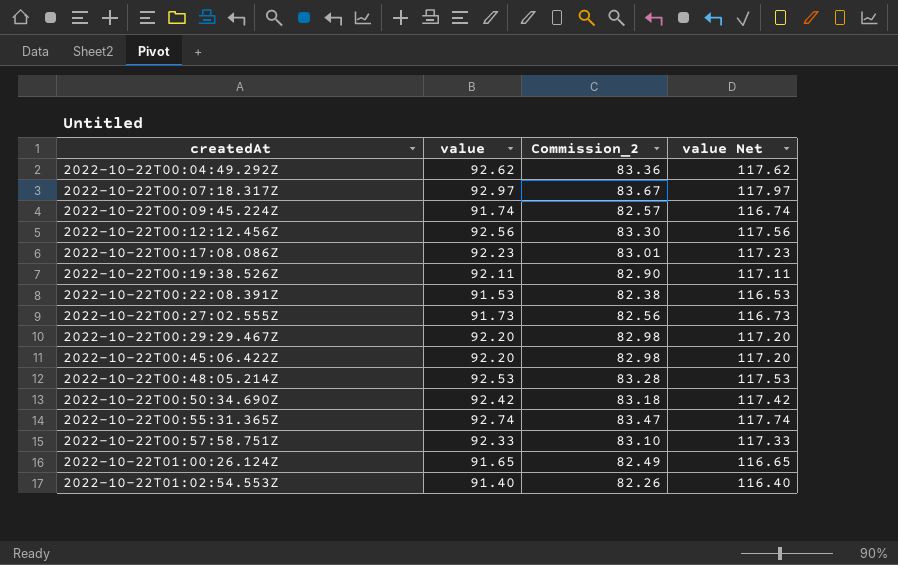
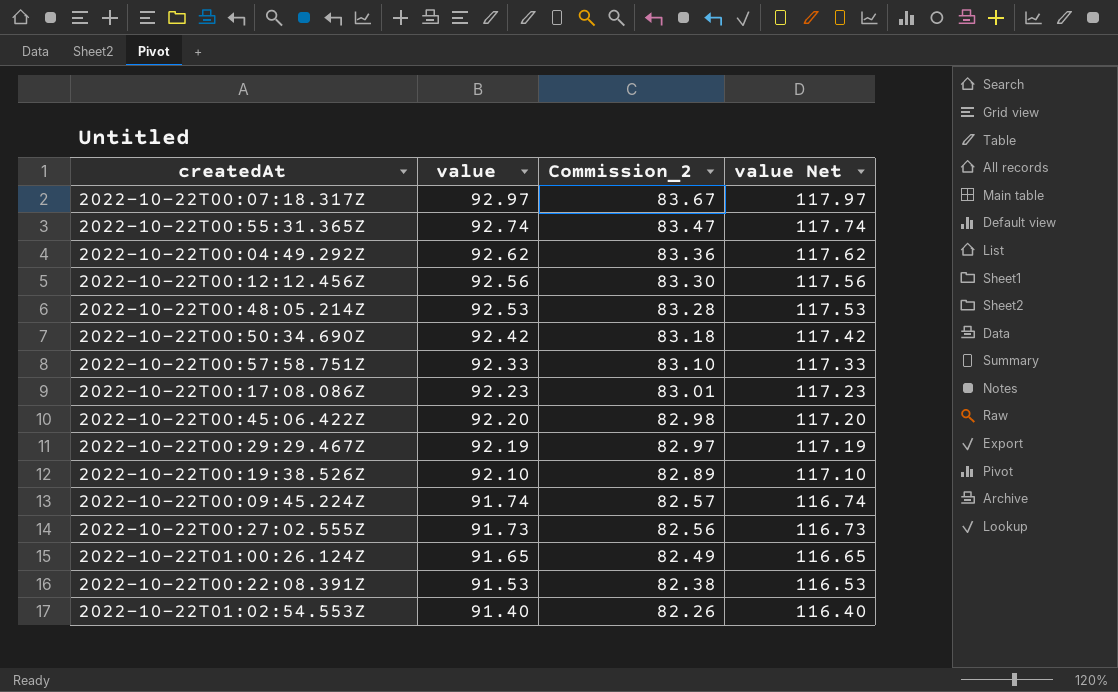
row order: createdAt ascending -> value descending
2022-10-22T00:29:29.467Z | value: 92.20 -> 92.19
2022-10-22T00:29:29.467Z | Commission_2: 82.98 -> 82.97
2022-10-22T00:29:29.467Z | value Net: 117.20 -> 117.19
2022-10-22T00:19:38.526Z | value: 92.11 -> 92.10
2022-10-22T00:19:38.526Z | Commission_2: 82.90 -> 82.89
2022-10-22T00:19:38.526Z | value Net: 117.11 -> 117.10

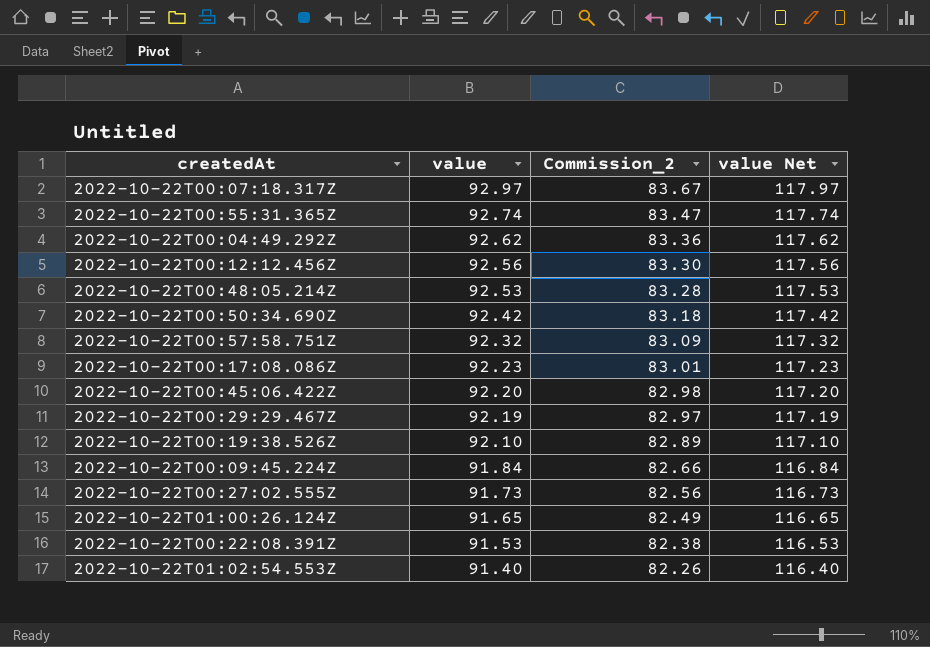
2022-10-22T00:57:58.751Z | value: 92.33 -> 92.32
2022-10-22T00:57:58.751Z | Commission_2: 83.10 -> 83.09
2022-10-22T00:57:58.751Z | value Net: 117.33 -> 117.32
2022-10-22T00:09:45.224Z | value: 91.74 -> 91.84
2022-10-22T00:09:45.224Z | Commission_2: 82.57 -> 82.66
2022-10-22T00:09:45.224Z | value Net: 116.74 -> 116.84

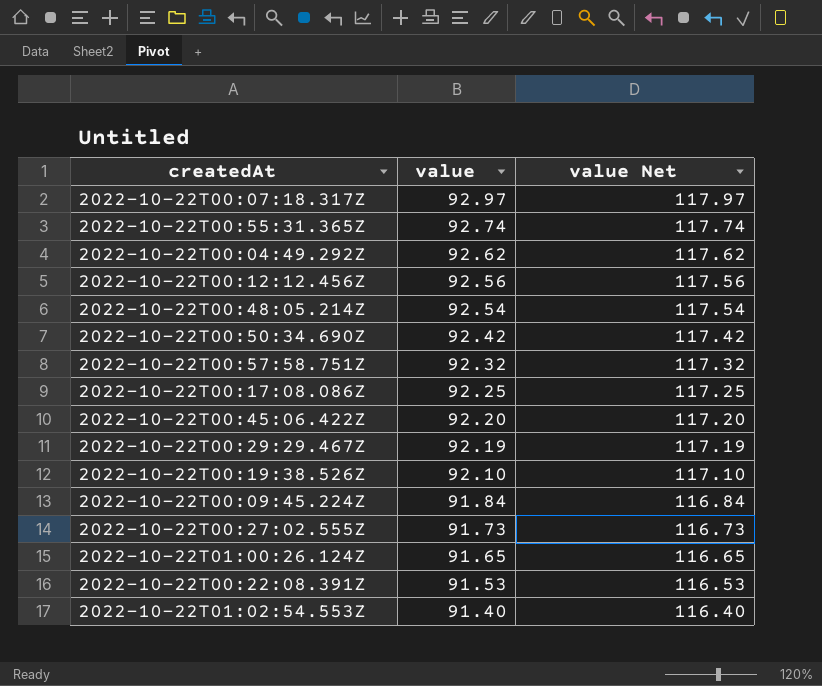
column Commission_2 | formula: [value] * 0.9 -> none
2022-10-22T00:48:05.214Z | value: 92.53 -> 92.54
2022-10-22T00:48:05.214Z | value Net: 117.53 -> 117.54
2022-10-22T00:17:08.086Z | value: 92.23 -> 92.25
2022-10-22T00:17:08.086Z | value Net: 117.23 -> 117.25

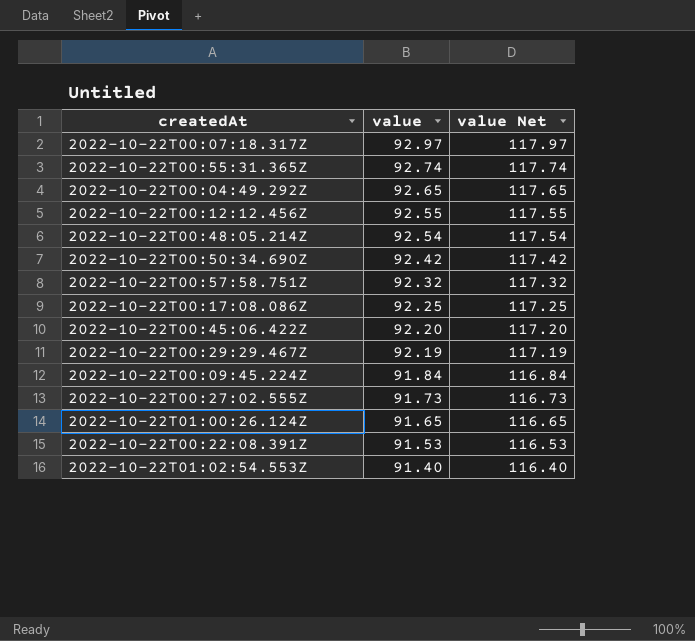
row 2022-10-22T00:19:38.526Z: 92.10 | 117.10 -> none
2022-10-22T00:04:49.292Z | value: 92.62 -> 92.65
2022-10-22T00:04:49.292Z | value Net: 117.62 -> 117.65
2022-10-22T00:12:12.456Z | value: 92.56 -> 92.55
2022-10-22T00:12:12.456Z | value Net: 117.56 -> 117.55

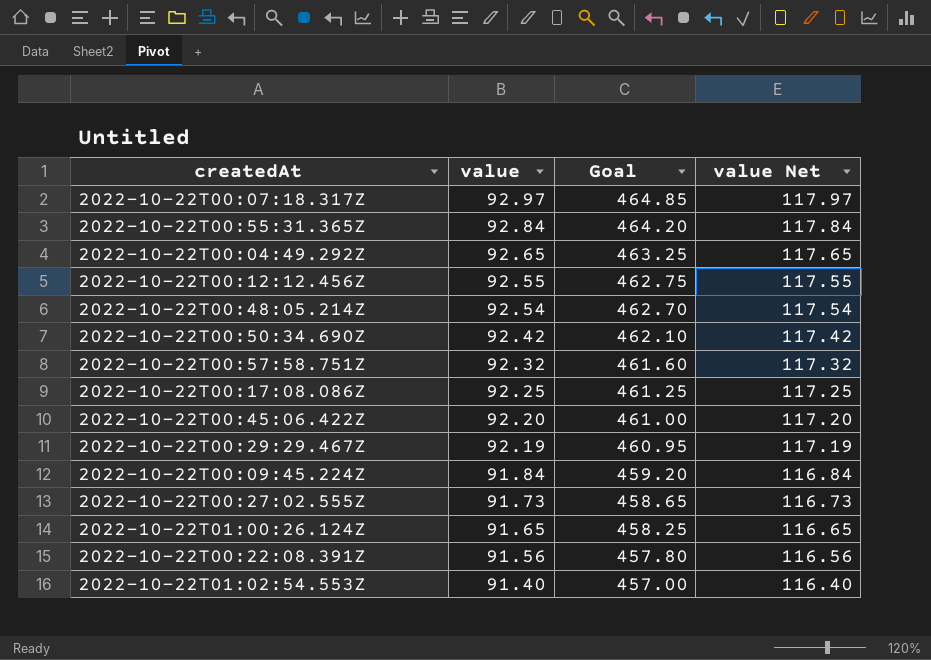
column Goal | formula: none -> [value] * 5
2022-10-22T00:55:31.365Z | value: 92.74 -> 92.84
2022-10-22T00:55:31.365Z | value Net: 117.74 -> 117.84
2022-10-22T00:22:08.391Z | value: 91.53 -> 91.56
2022-10-22T00:22:08.391Z | value Net: 116.53 -> 116.56

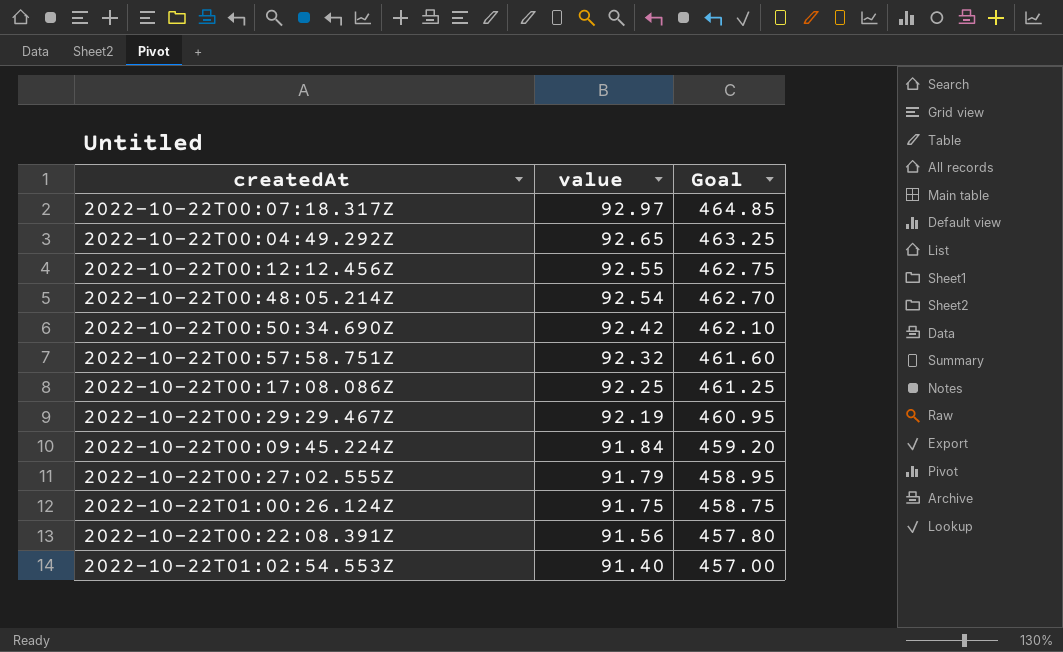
column value Net | formula: [value] + 25 -> none
row 2022-10-22T00:55:31.365Z: 92.84 | 464.20 | 117.84 -> none
row 2022-10-22T00:45:06.422Z: 92.20 | 461.00 | 117.20 -> none
2022-10-22T00:27:02.555Z | value: 91.73 -> 91.79
2022-10-22T00:27:02.555Z | Goal: 458.65 -> 458.95
2022-10-22T01:00:26.124Z | value: 91.65 -> 91.75
2022-10-22T01:00:26.124Z | Goal: 458.25 -> 458.75

